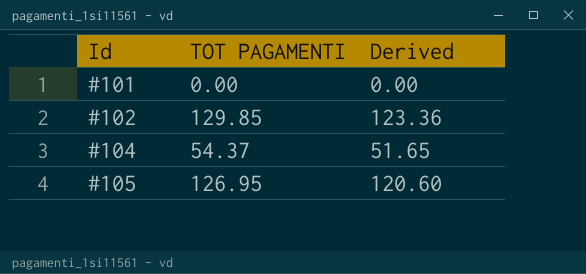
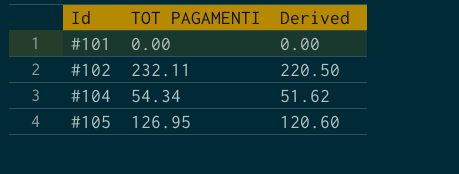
#102 | TOT PAGAMENTI: 129.85 -> 232.11
#102 | Derived: 123.36 -> 220.50
#104 | TOT PAGAMENTI: 54.37 -> 54.34
#104 | Derived: 51.65 -> 51.62

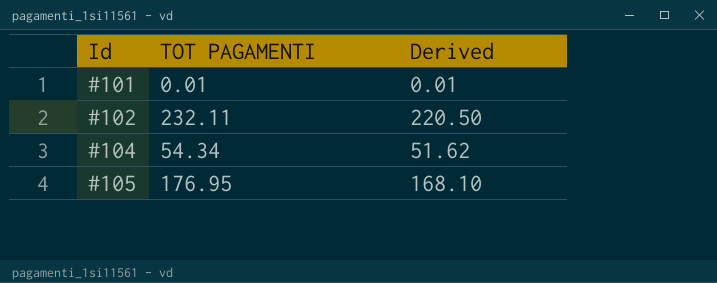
#101 | TOT PAGAMENTI: 0.00 -> 0.01
#101 | Derived: 0.00 -> 0.01
#105 | TOT PAGAMENTI: 126.95 -> 176.95
#105 | Derived: 120.60 -> 168.10

